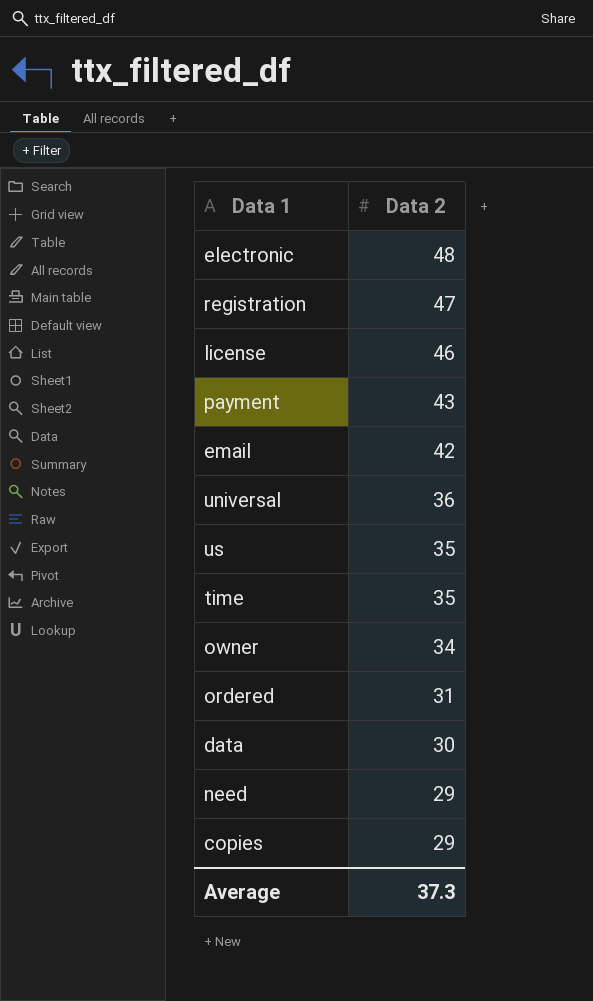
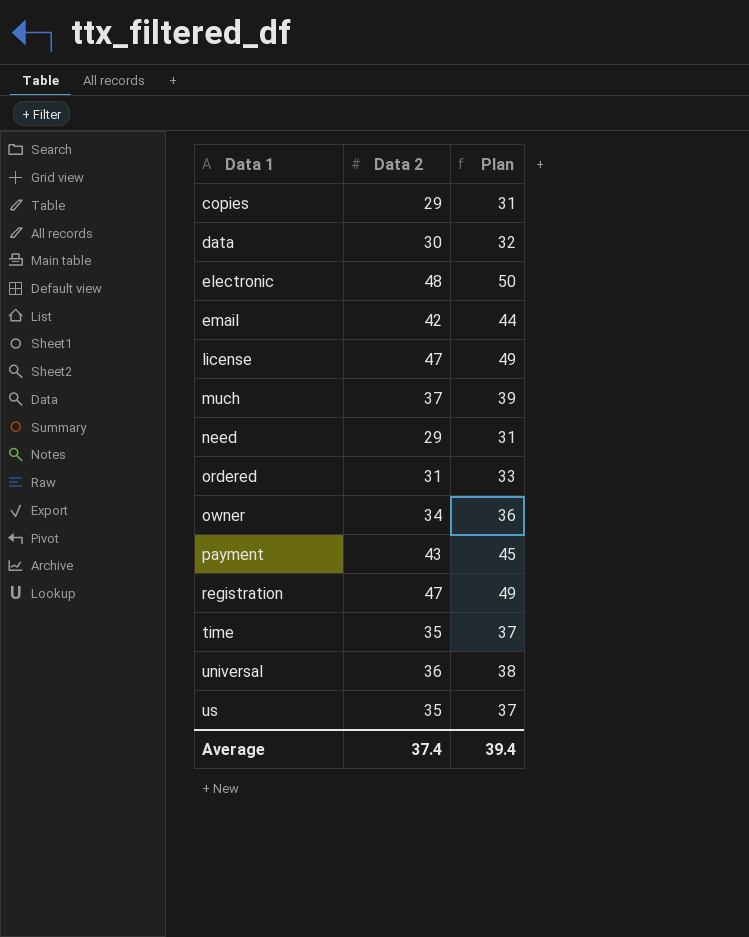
row order: Data 2 descending -> Data 1 ascending
column Plan | formula: none -> [Data 2] + 2
license | Data 2: 46 -> 47
row much: none -> 37 | 39
Average | Data 2: 37.3 -> 37.4

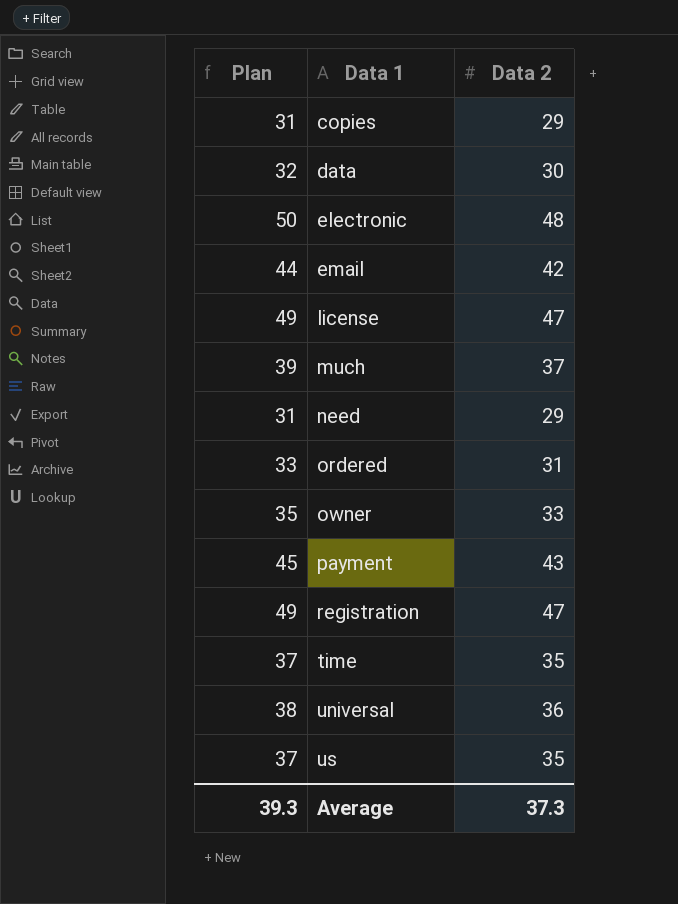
column Plan | position: 3 -> 1
owner | Plan: 36 -> 35
owner | Data 2: 34 -> 33
Average | Plan: 39.4 -> 39.3
Average | Data 2: 37.4 -> 37.3

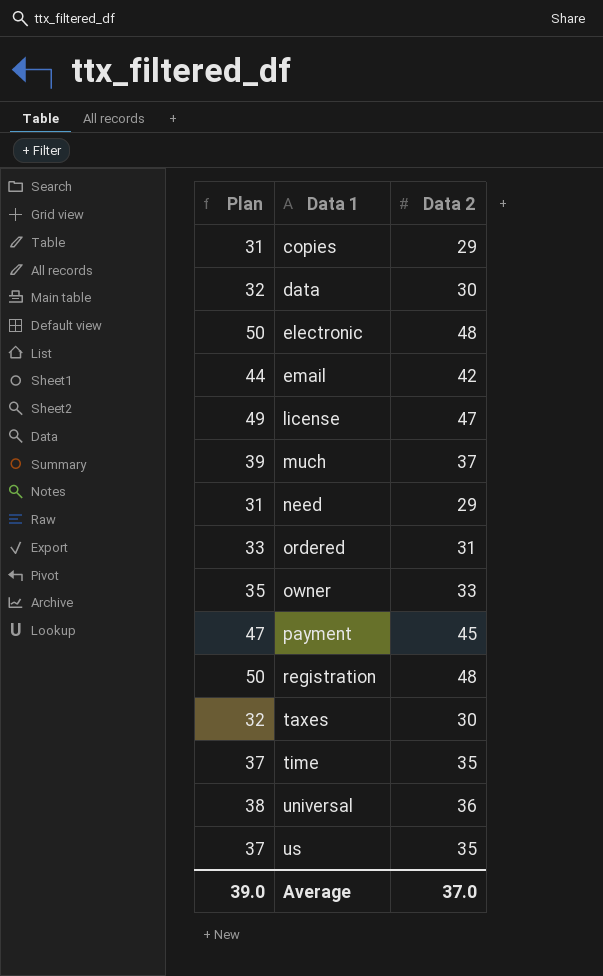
payment | Plan: 45 -> 47
payment | Data 2: 43 -> 45
registration | Plan: 49 -> 50
registration | Data 2: 47 -> 48
row taxes: none -> 32 | 30
Average | Plan: 39.3 -> 39.0
Average | Data 2: 37.3 -> 37.0

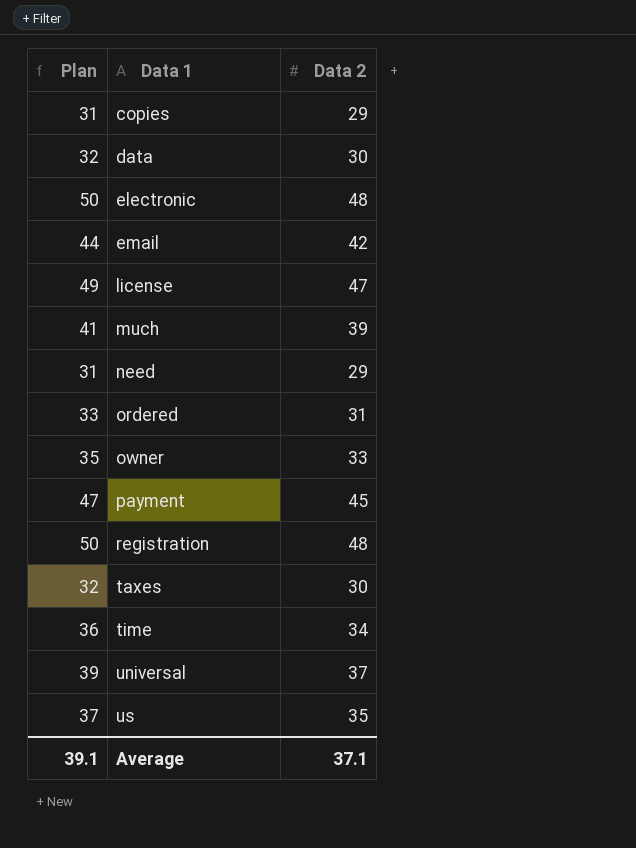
much | Plan: 39 -> 41
much | Data 2: 37 -> 39
time | Plan: 37 -> 36
time | Data 2: 35 -> 34
universal | Plan: 38 -> 39
universal | Data 2: 36 -> 37
Average | Plan: 39.0 -> 39.1
Average | Data 2: 37.0 -> 37.1

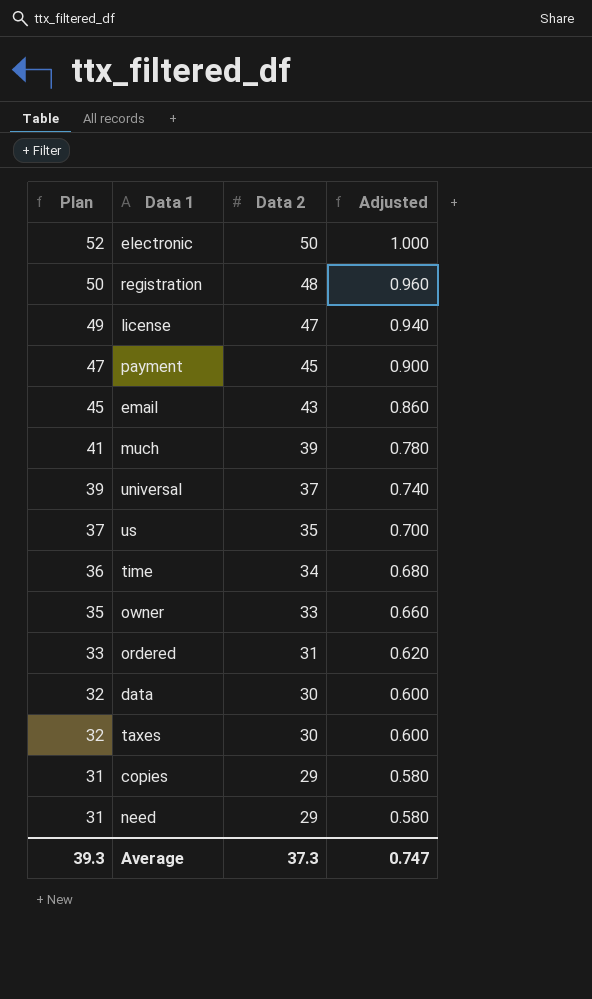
row order: Data 1 ascending -> Plan descending
column Adjusted | formula: none -> [Data 2] * 0.02
electronic | Plan: 50 -> 52
electronic | Data 2: 48 -> 50
email | Plan: 44 -> 45
email | Data 2: 42 -> 43
Average | Plan: 39.1 -> 39.3
Average | Data 2: 37.1 -> 37.3

